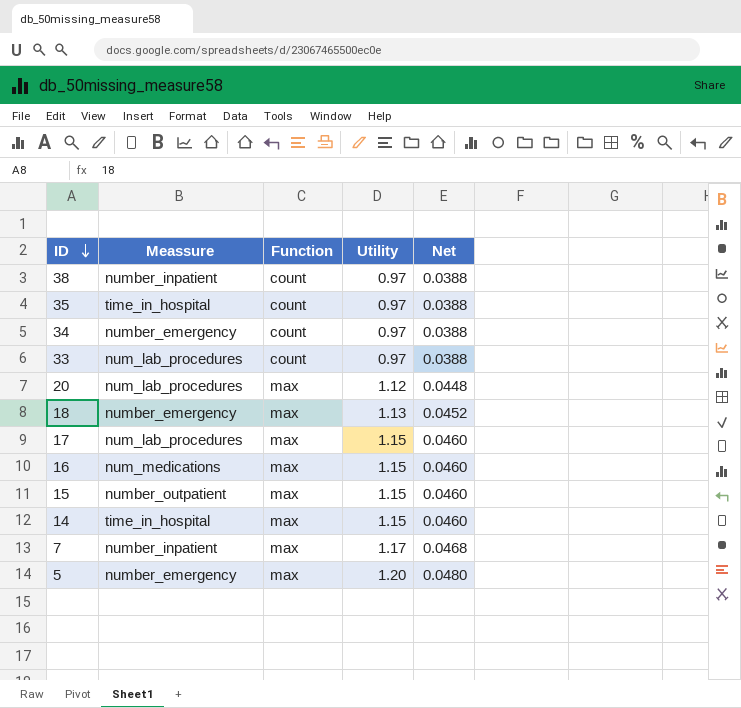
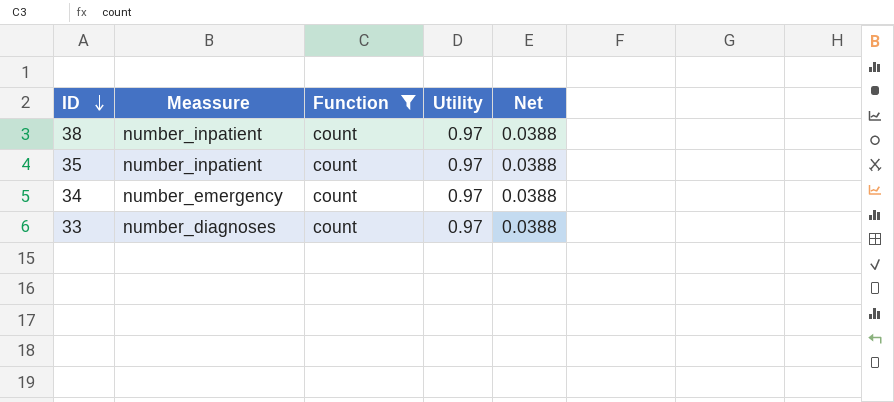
filter: none -> Function = count
35 | Meassure: time_in_hospital -> number_inpatient
33 | Meassure: num_lab_procedures -> number_diagnoses

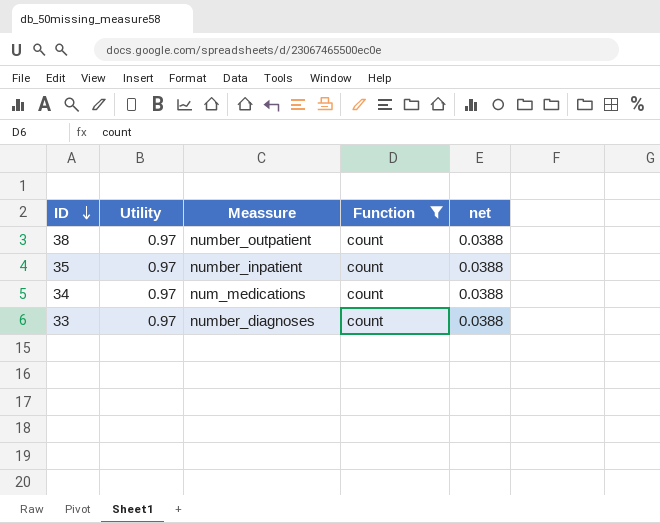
column Utility | position: 4 -> 2
column name: Net -> net
38 | Meassure: number_inpatient -> number_outpatient
34 | Meassure: number_emergency -> num_medications

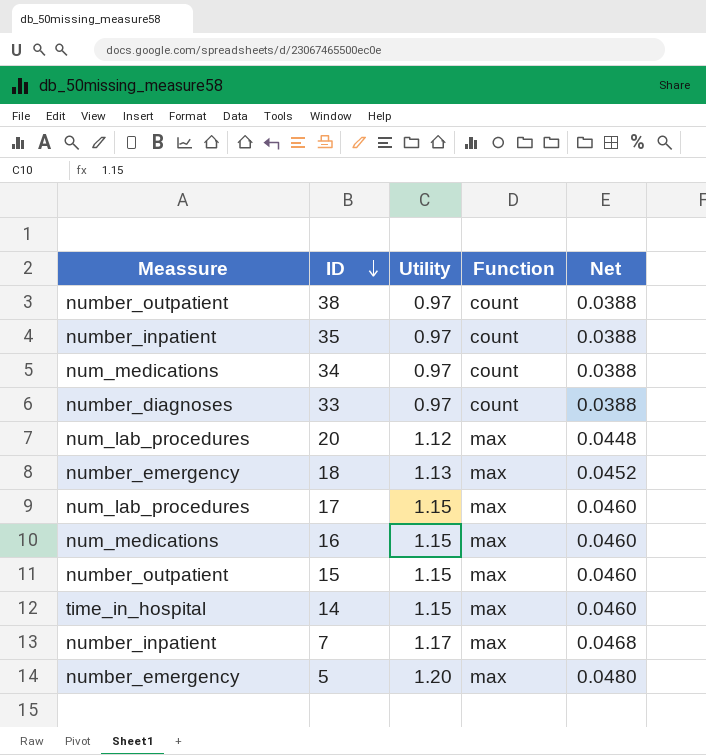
filter: Function = count -> none
column Meassure | position: 3 -> 1
column name: net -> Net

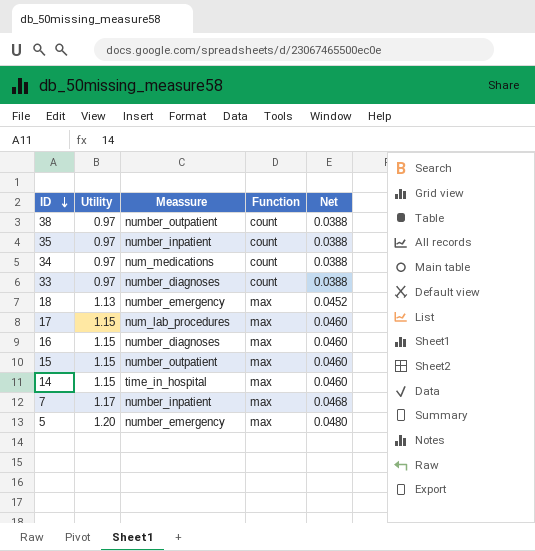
column Meassure | position: 1 -> 3
row 20: num_lab_procedures | 1.12 | max | 0.0448 -> none
16 | Meassure: num_medications -> number_diagnoses

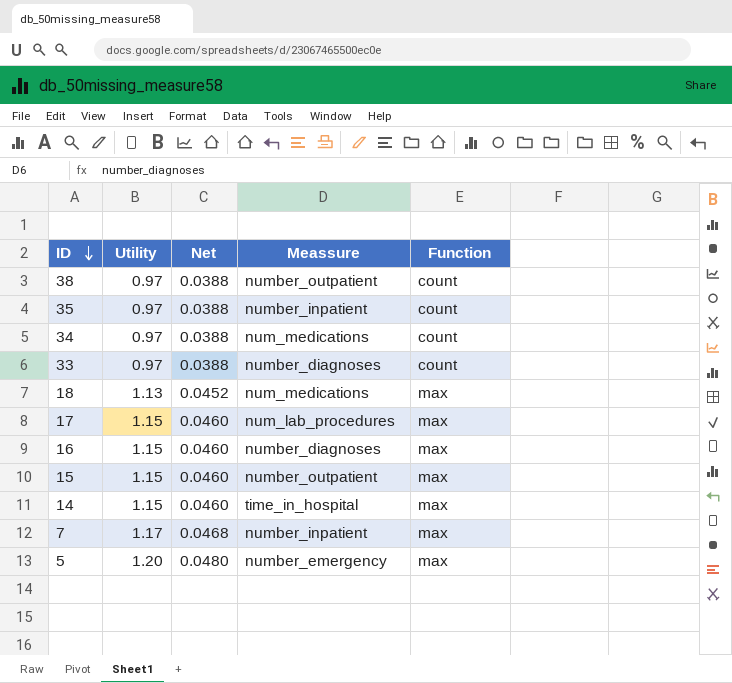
column Net | position: 5 -> 3
18 | Meassure: number_emergency -> num_medications

